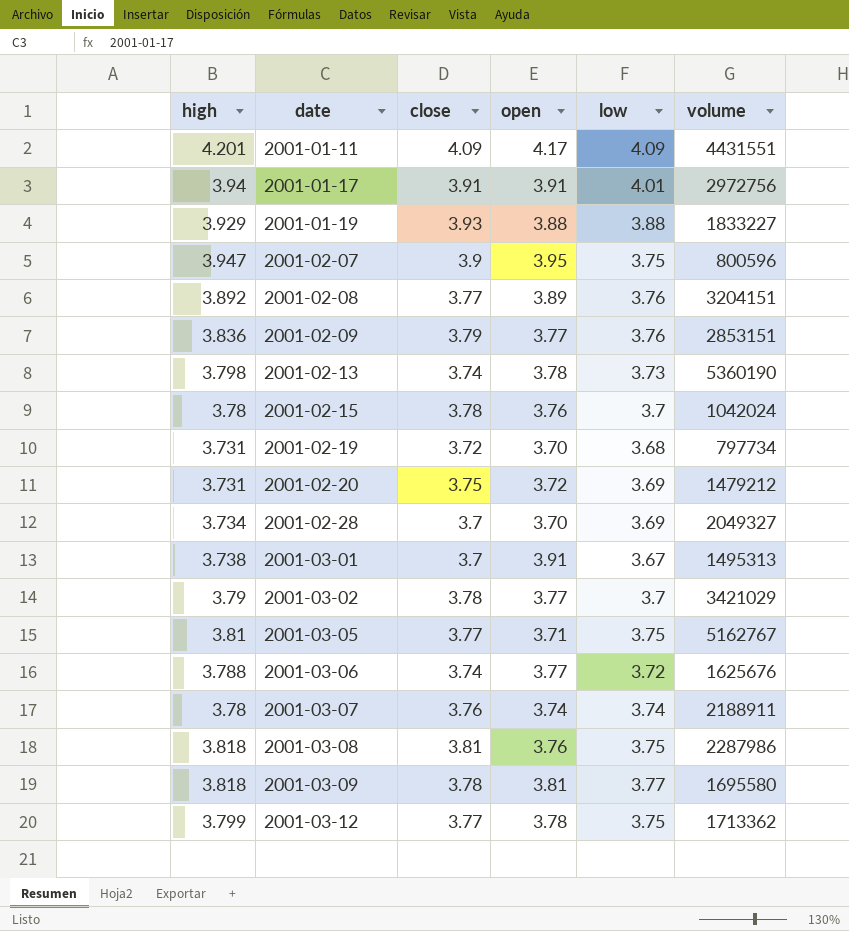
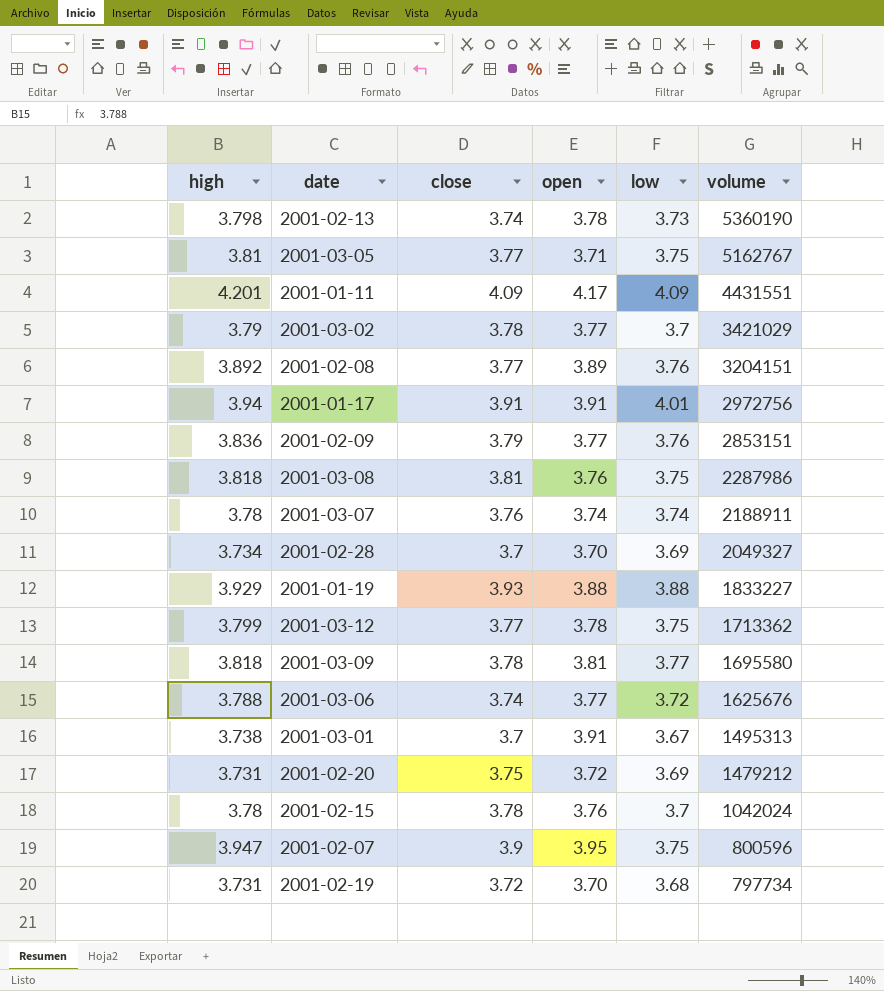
row order: date ascending -> volume descending

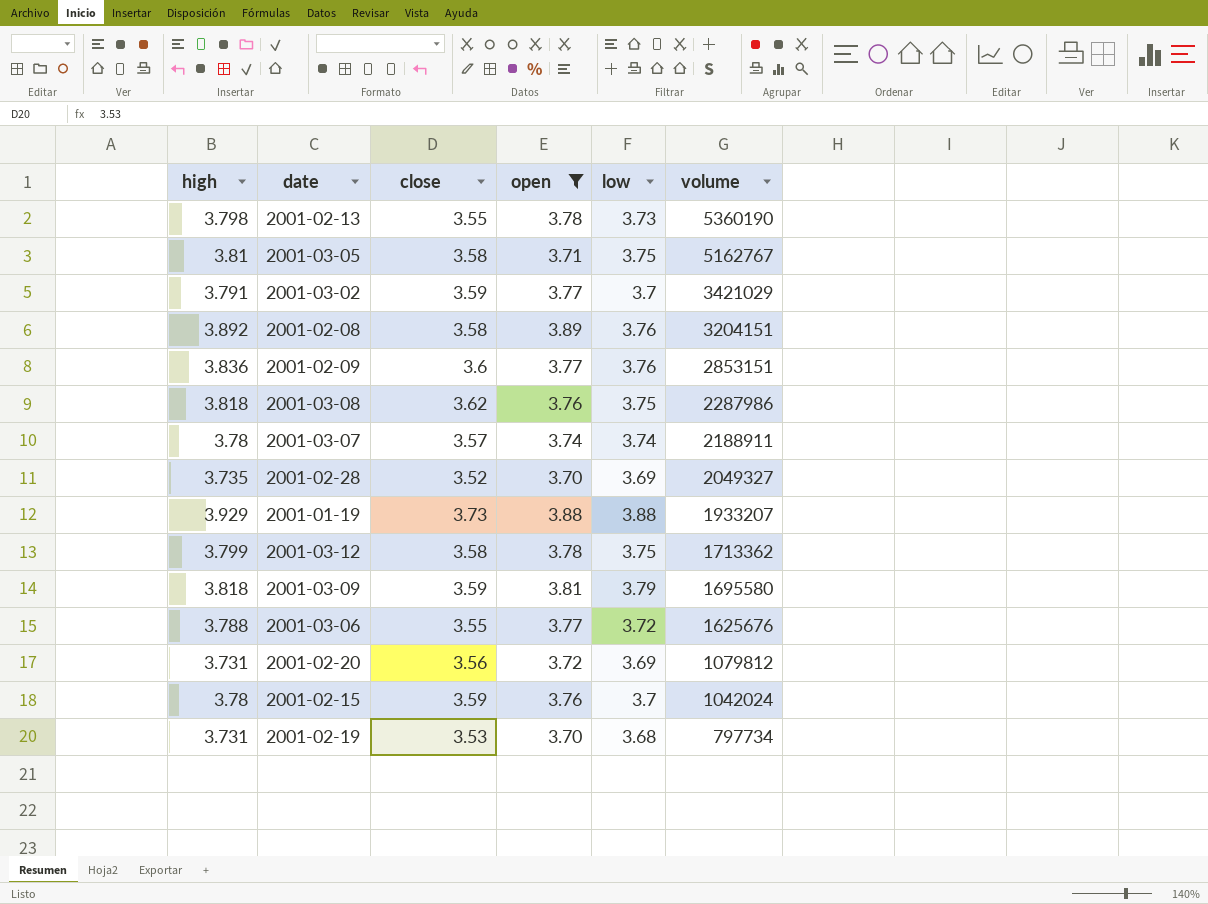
filter: none -> open <= 3.89
2001-02-13 | close: 3.74 -> 3.55
2001-03-05 | close: 3.77 -> 3.58
2001-03-02 | high: 3.79 -> 3.791
2001-03-02 | close: 3.78 -> 3.59
2001-02-08 | close: 3.77 -> 3.58
2001-02-09 | close: 3.79 -> 3.6
2001-03-08 | close: 3.81 -> 3.62
2001-03-07 | close: 3.76 -> 3.57
2001-02-28 | high: 3.734 -> 3.735
2001-02-28 | close: 3.7 -> 3.52
2001-01-19 | close: 3.93 -> 3.73
2001-01-19 | volume: 1833227 -> 1933207
2001-03-12 | close: 3.77 -> 3.58
2001-03-09 | close: 3.78 -> 3.59
2001-03-09 | low: 3.77 -> 3.79
2001-03-06 | close: 3.74 -> 3.55
2001-02-20 | close: 3.75 -> 3.56
2001-02-20 | volume: 1479212 -> 1079812
2001-02-15 | close: 3.78 -> 3.59
2001-02-19 | close: 3.72 -> 3.53

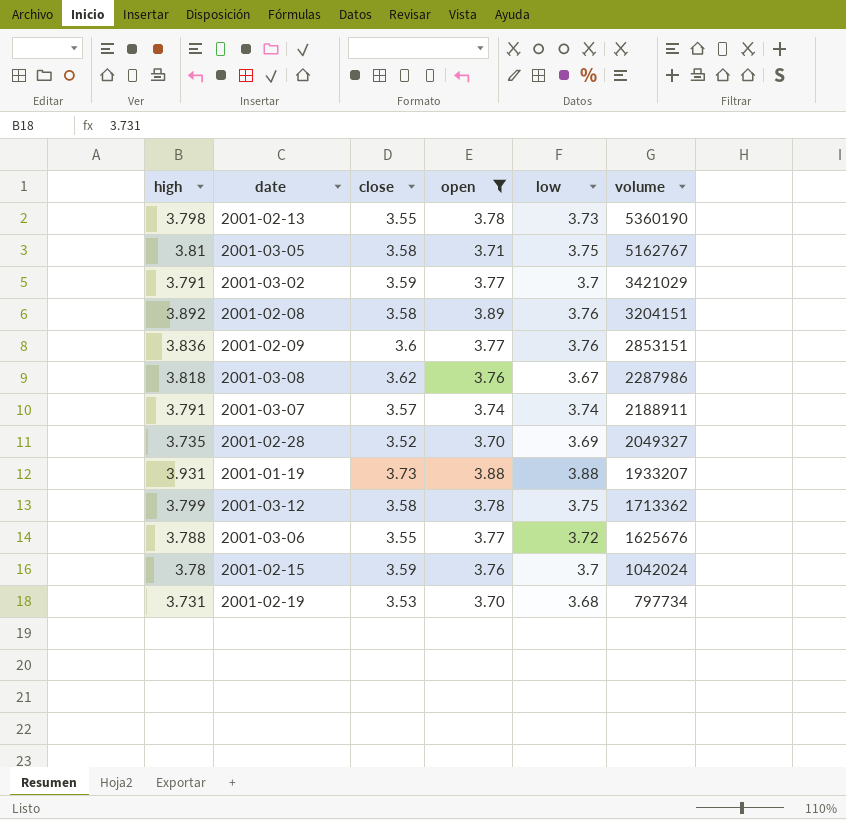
row 2001-03-09: 3.818 | 3.59 | 3.81 | 3.79 | 1695580 -> none
row 2001-02-20: 3.731 | 3.56 | 3.72 | 3.69 | 1079812 -> none
2001-03-08 | low: 3.75 -> 3.67
2001-03-07 | high: 3.78 -> 3.791
2001-01-19 | high: 3.929 -> 3.931

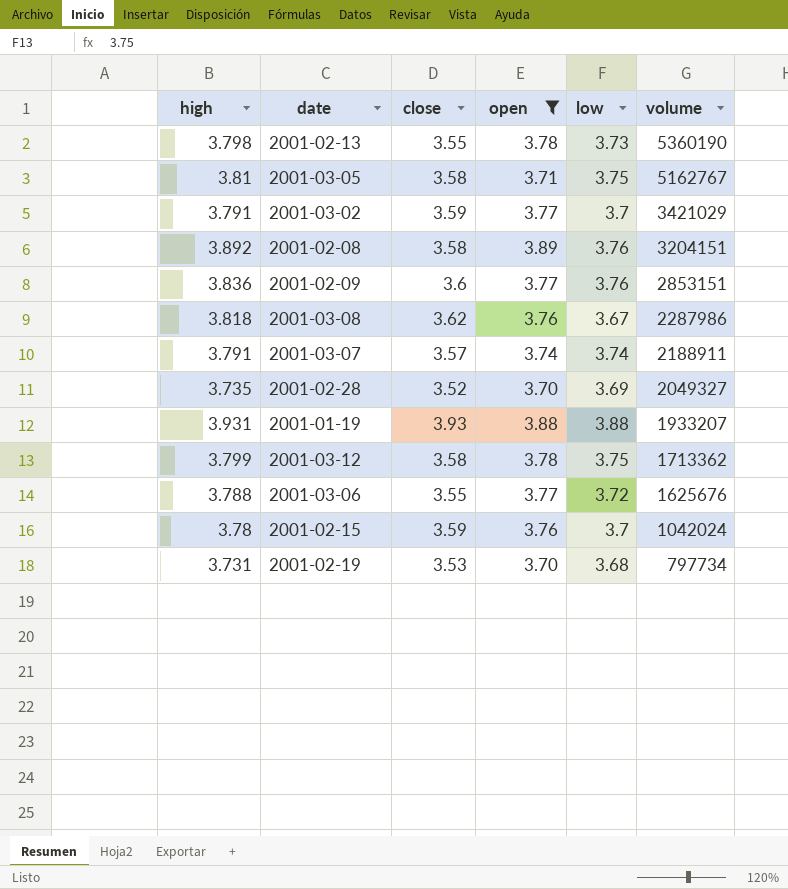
2001-01-19 | close: 3.73 -> 3.93

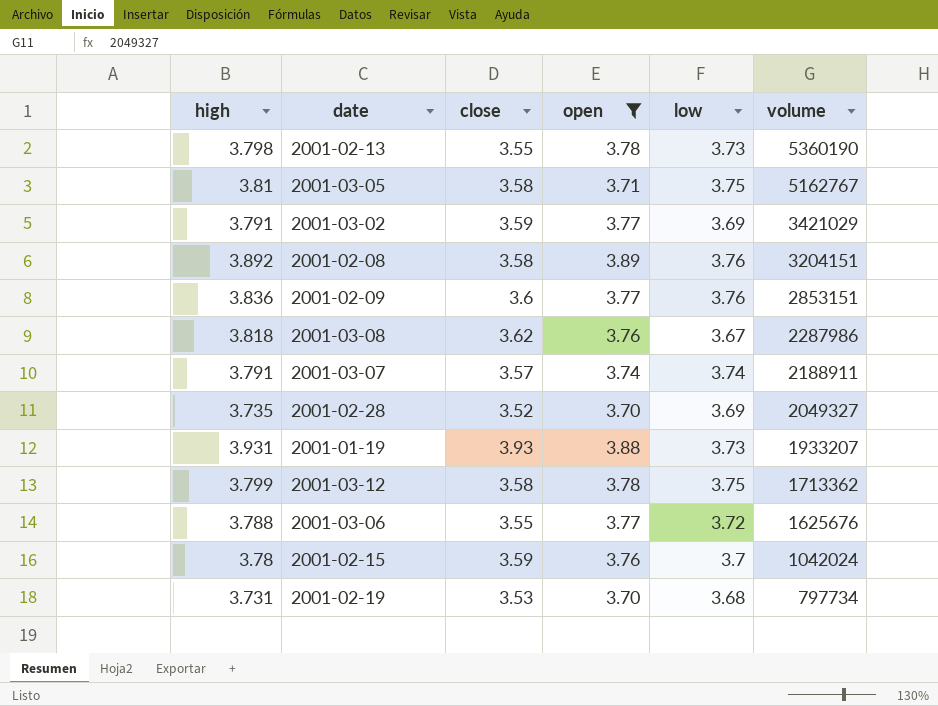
2001-03-02 | low: 3.7 -> 3.69
2001-01-19 | low: 3.88 -> 3.73

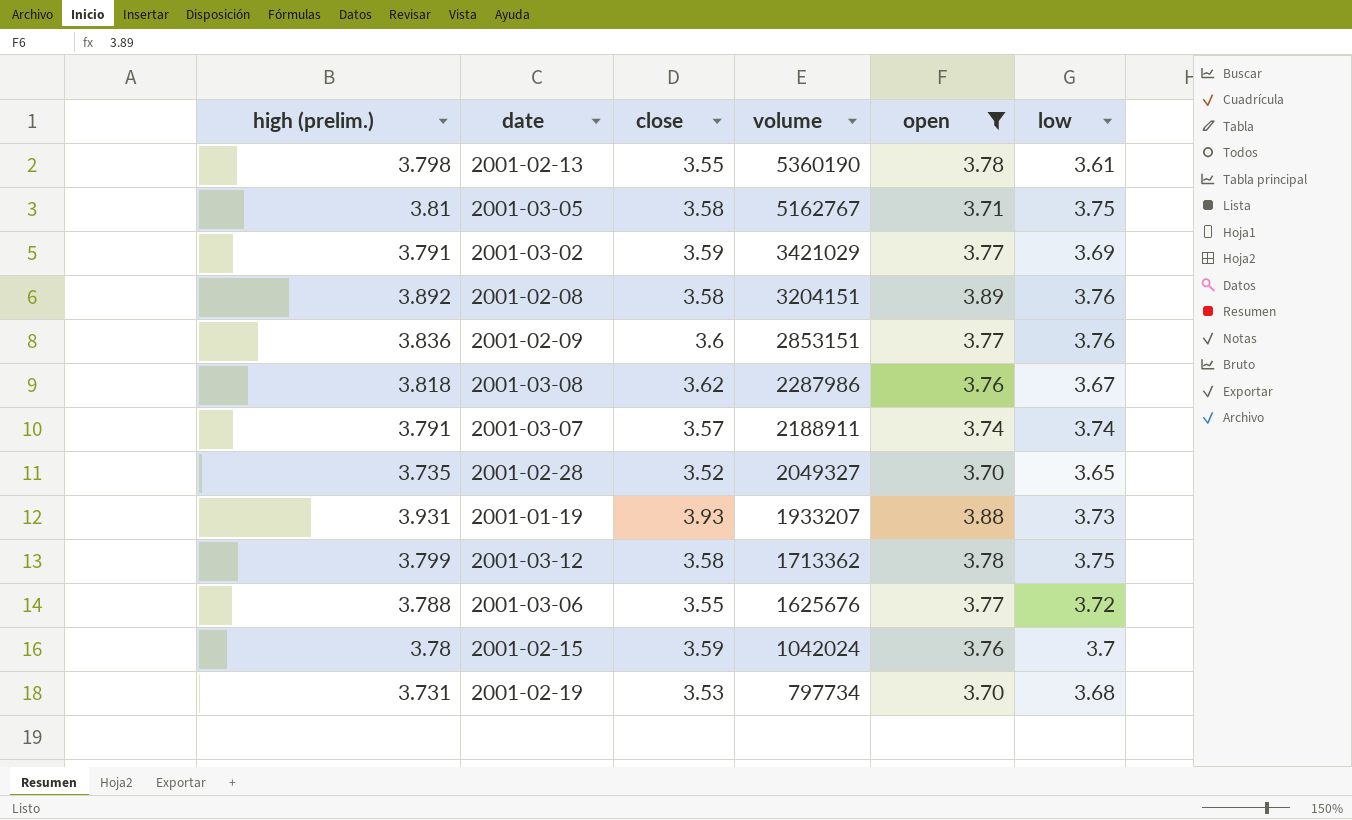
column name: high -> high (prelim.)
column volume | position: 6 -> 4
2001-02-13 | low: 3.73 -> 3.61
2001-02-28 | low: 3.69 -> 3.65

